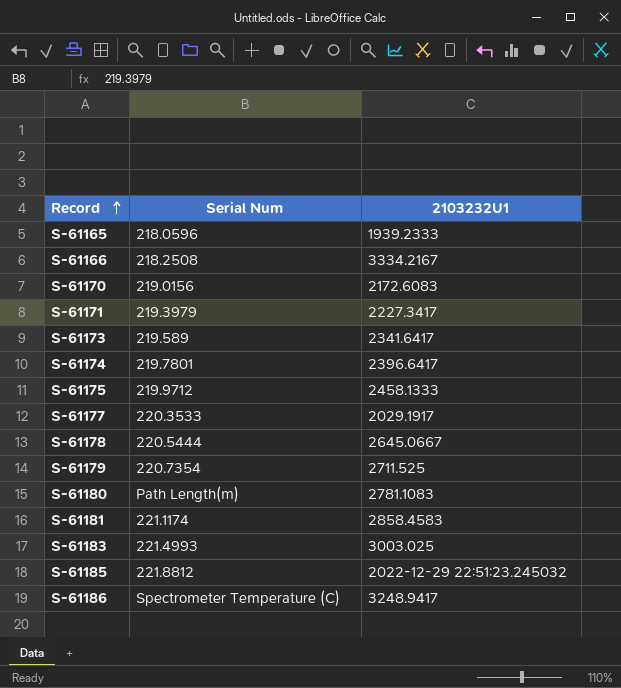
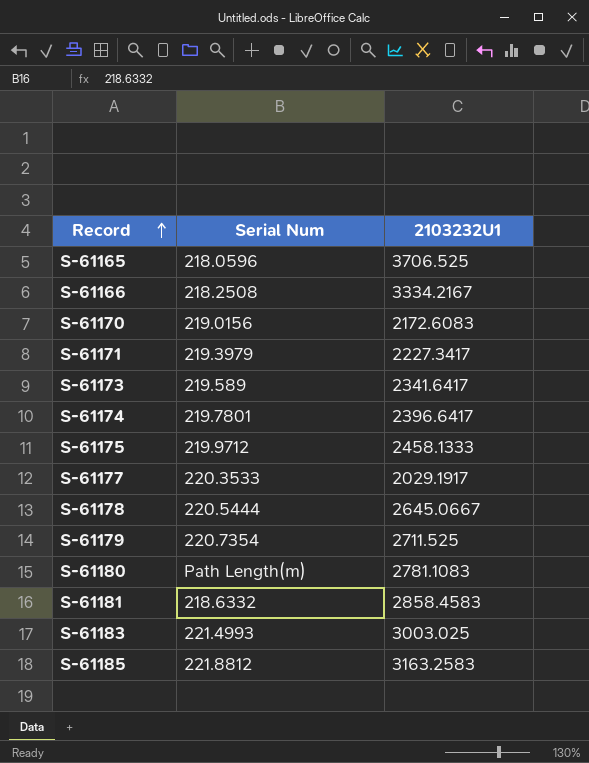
row S-61186: Spectrometer Temperature (C) | 3248.9417 -> none
S-61165 | 2103232U1: 1939.2333 -> 3706.525
S-61181 | Serial Num: 221.1174 -> 218.6332
S-61185 | 2103232U1: 2022-12-29 22:51:23.245032 -> 3163.2583

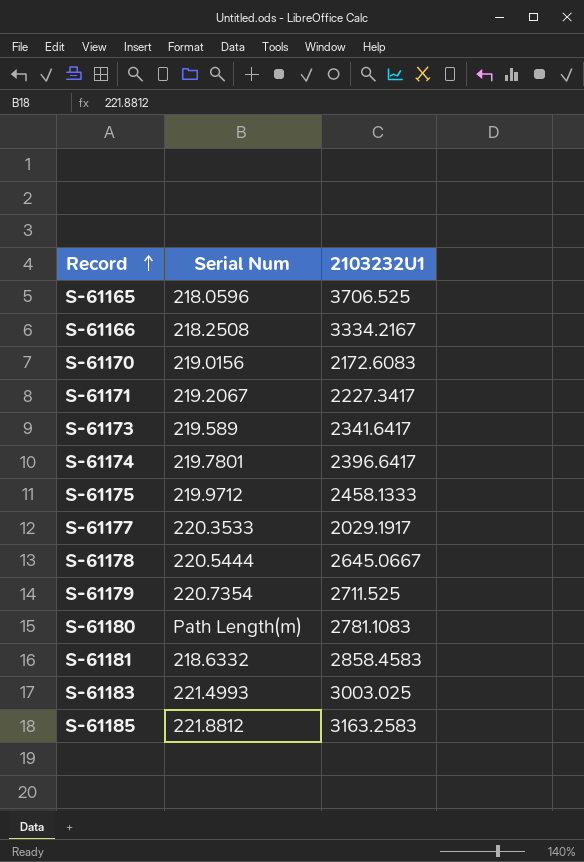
S-61171 | Serial Num: 219.3979 -> 219.2067

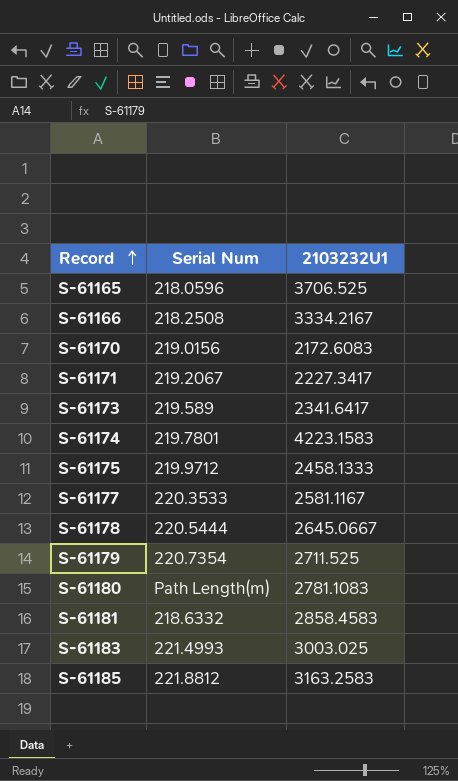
S-61174 | 2103232U1: 2396.6417 -> 4223.1583
S-61177 | 2103232U1: 2029.1917 -> 2581.1167

